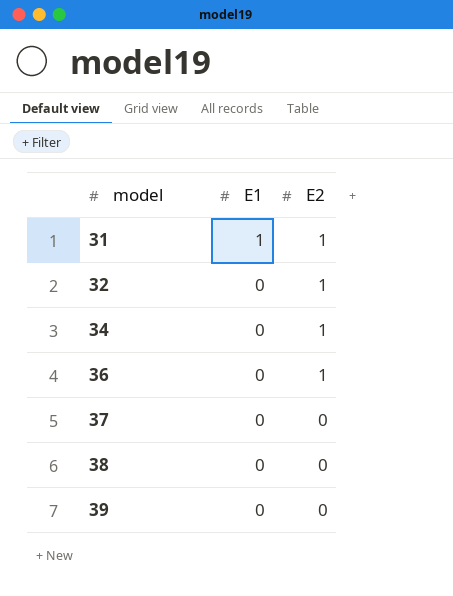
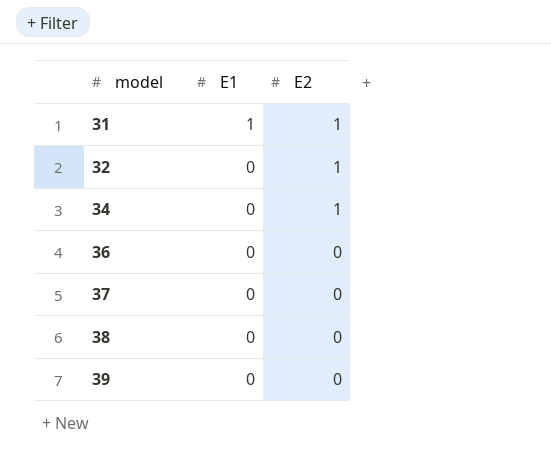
36 | E2: 1 -> 0

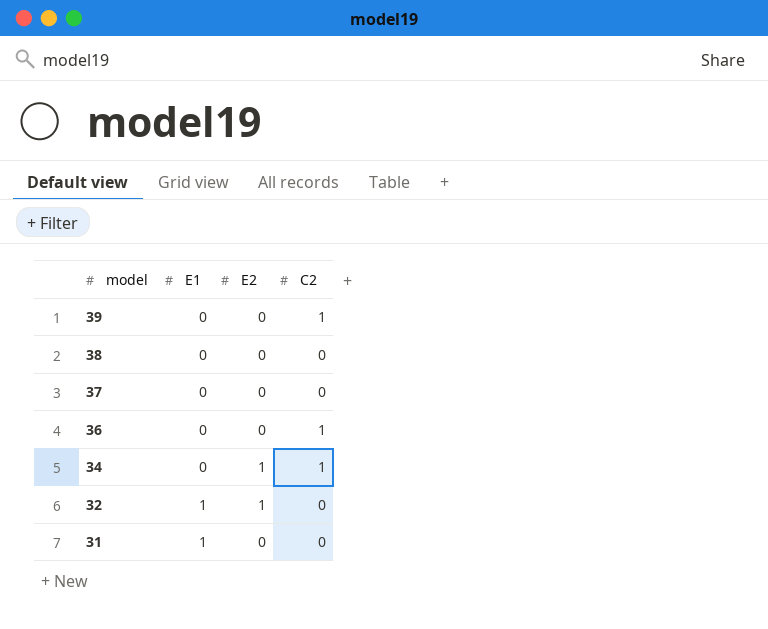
row order: model ascending -> model descending
column C2 | position: none -> 4
32 | E1: 0 -> 1
31 | E2: 1 -> 0

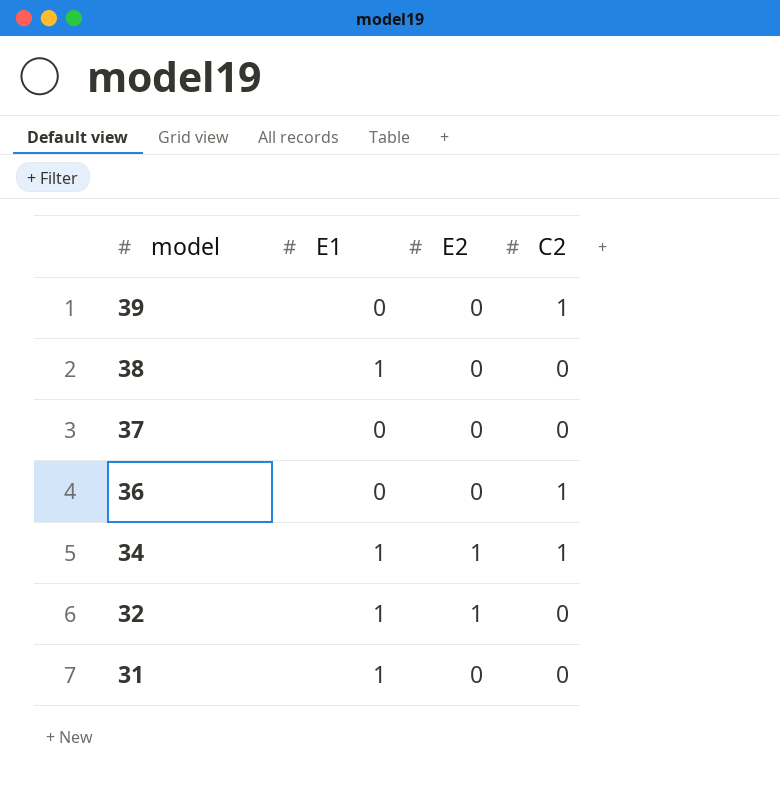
38 | E1: 0 -> 1
34 | E1: 0 -> 1

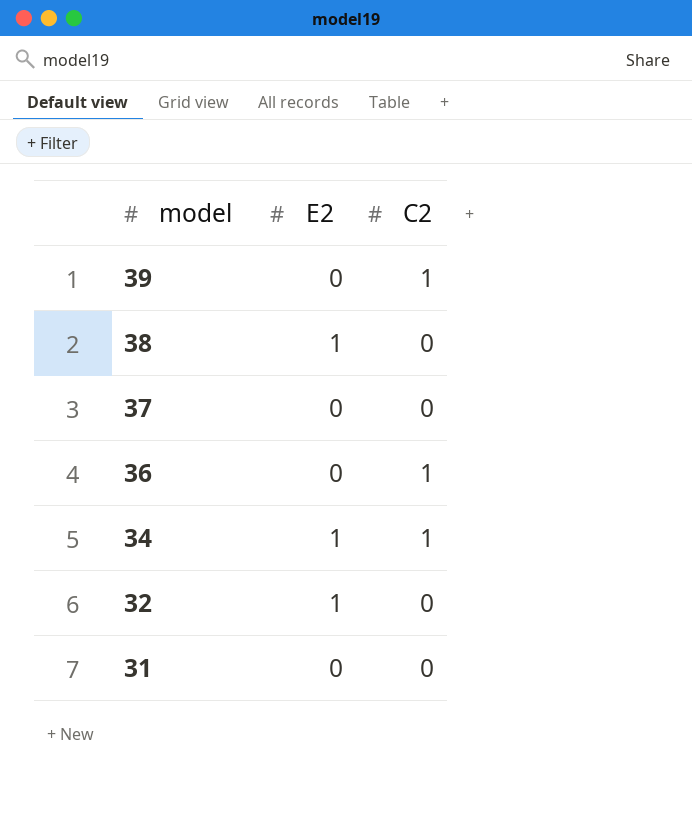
column E1 | position: 2 -> none
38 | E2: 0 -> 1

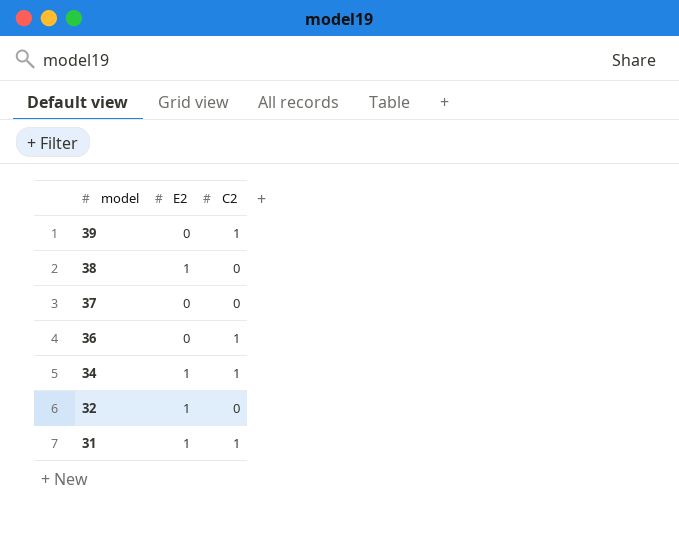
31 | E2: 0 -> 1
31 | C2: 0 -> 1

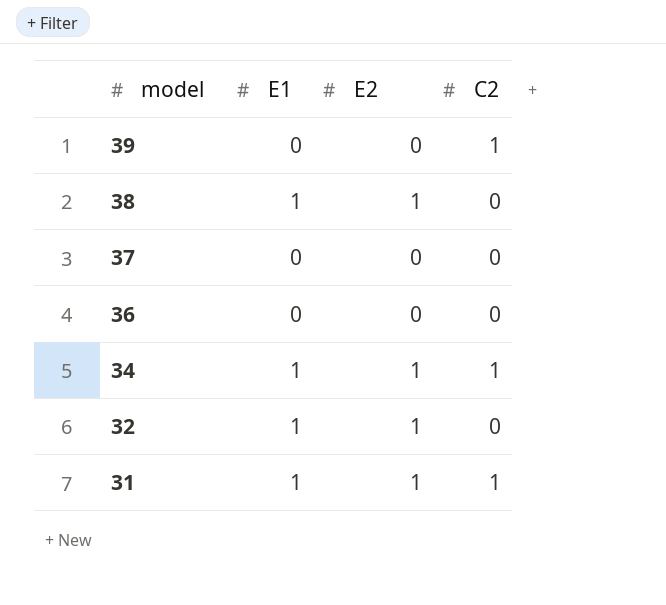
column E1 | position: none -> 2
36 | C2: 1 -> 0

